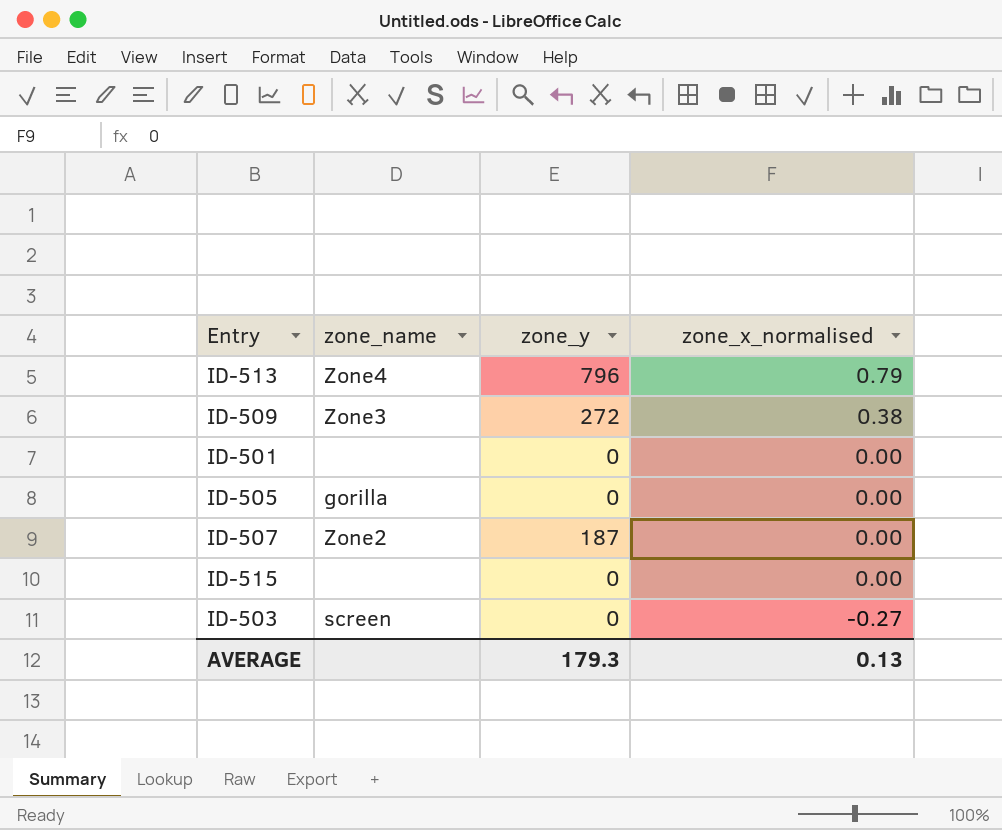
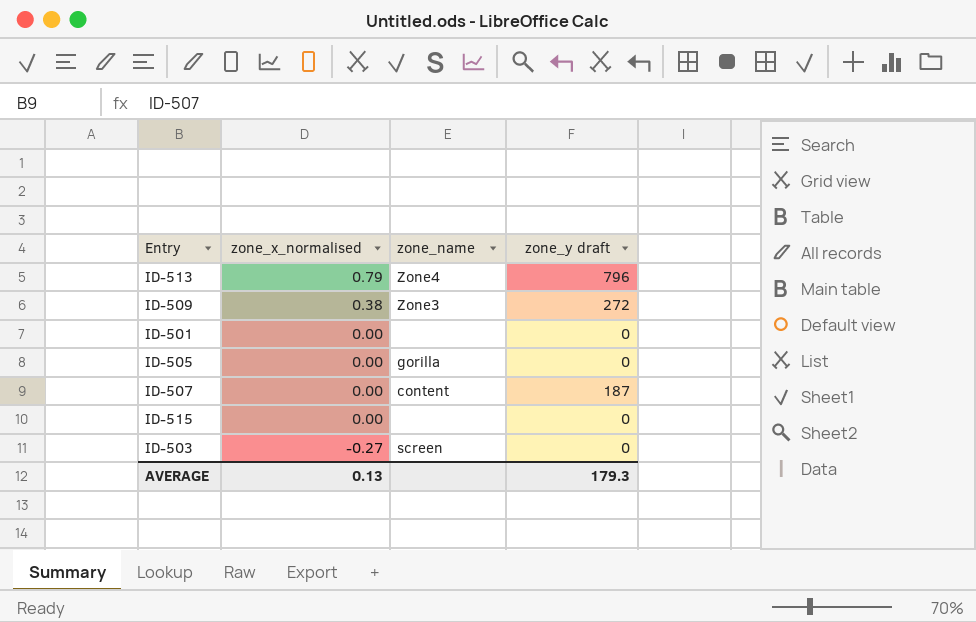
column zone_x_normalised | position: 4 -> 2
column name: zone_y -> zone_y draft
ID-507 | zone_name: Zone2 -> content

